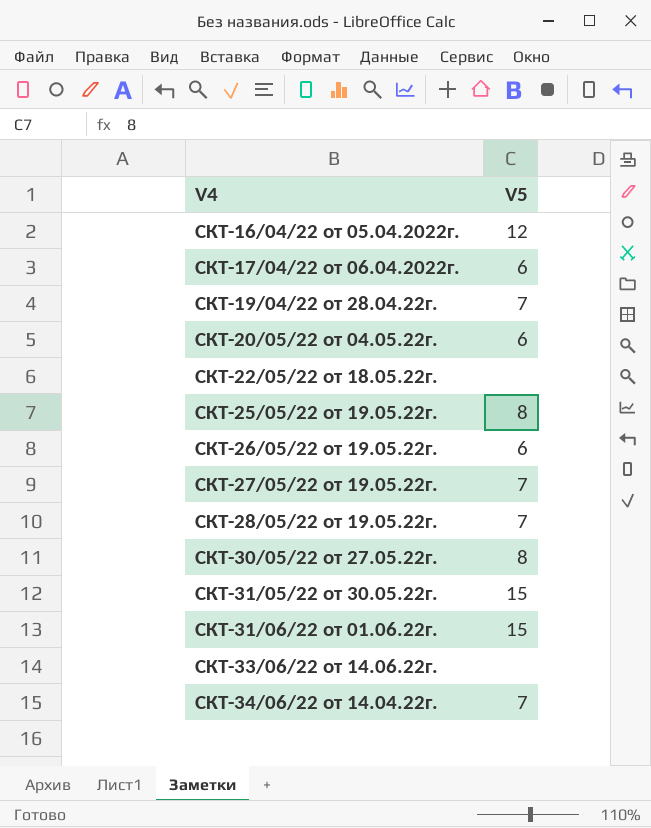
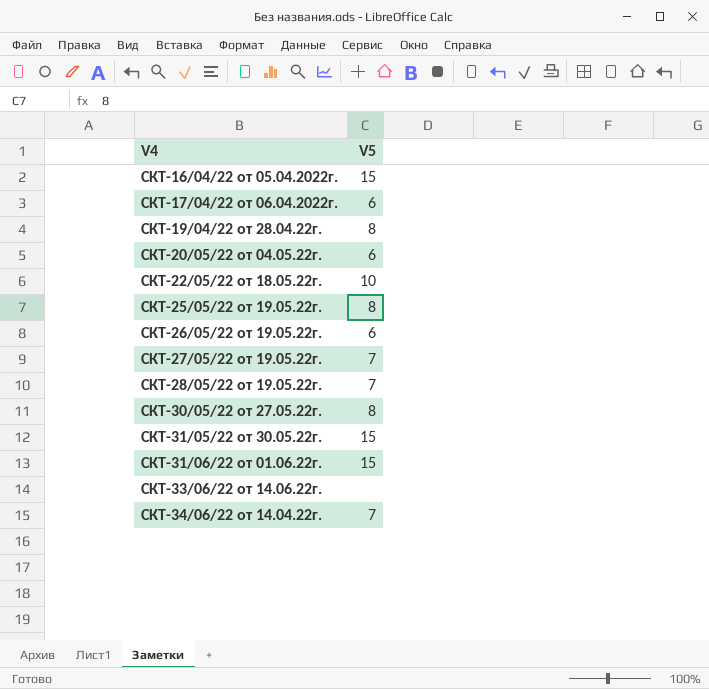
СКТ-16/04/22 от 05.04.2022г. | V5: 12 -> 15
СКТ-19/04/22 от 28.04.22г. | V5: 7 -> 8
СКТ-22/05/22 от 18.05.22г. | V5: none -> 10

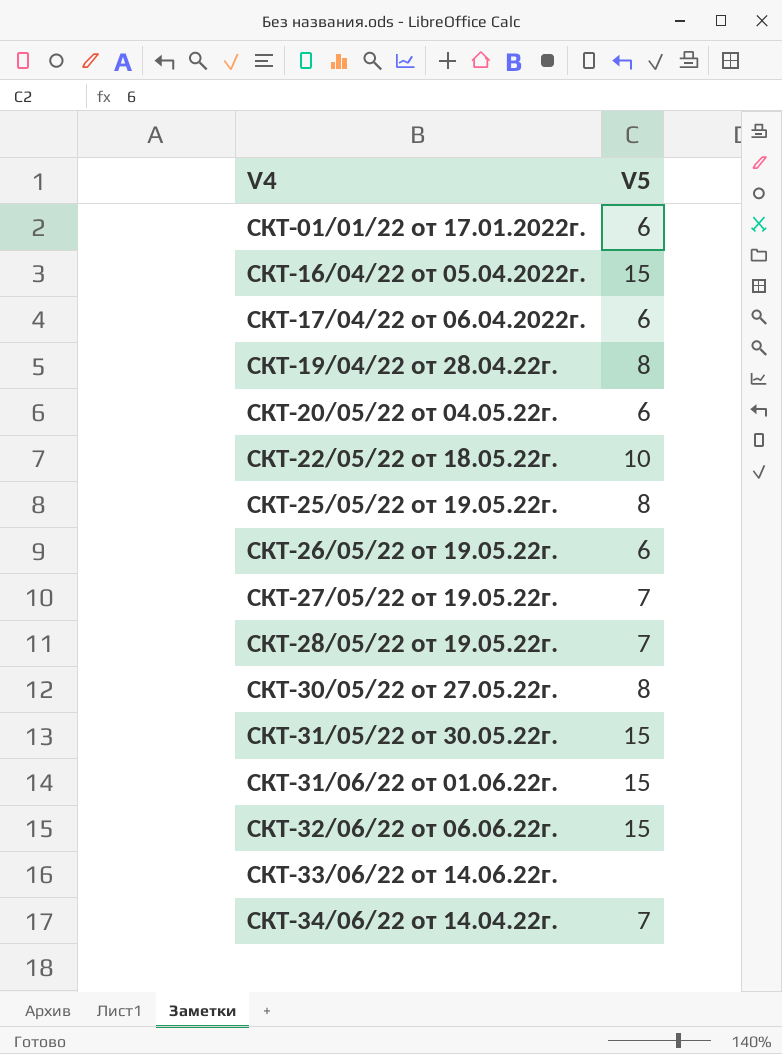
row СКТ-01/01/22 от 17.01.2022г.: none -> 6
row СКТ-32/06/22 от 06.06.22г.: none -> 15

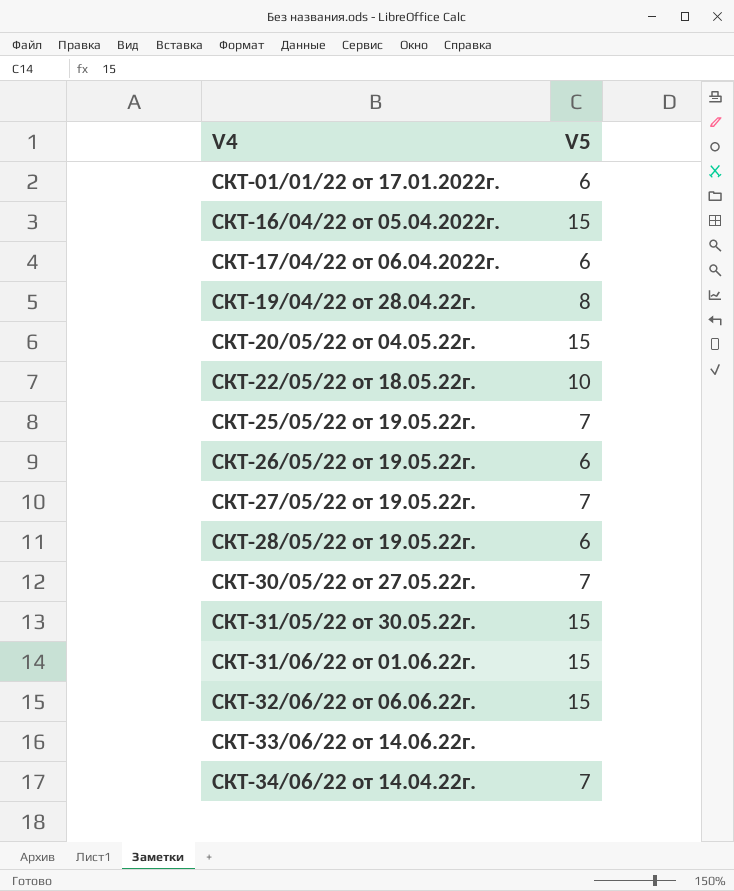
СКТ-20/05/22 от 04.05.22г. | V5: 6 -> 15
СКТ-25/05/22 от 19.05.22г. | V5: 8 -> 7
СКТ-28/05/22 от 19.05.22г. | V5: 7 -> 6
СКТ-30/05/22 от 27.05.22г. | V5: 8 -> 7

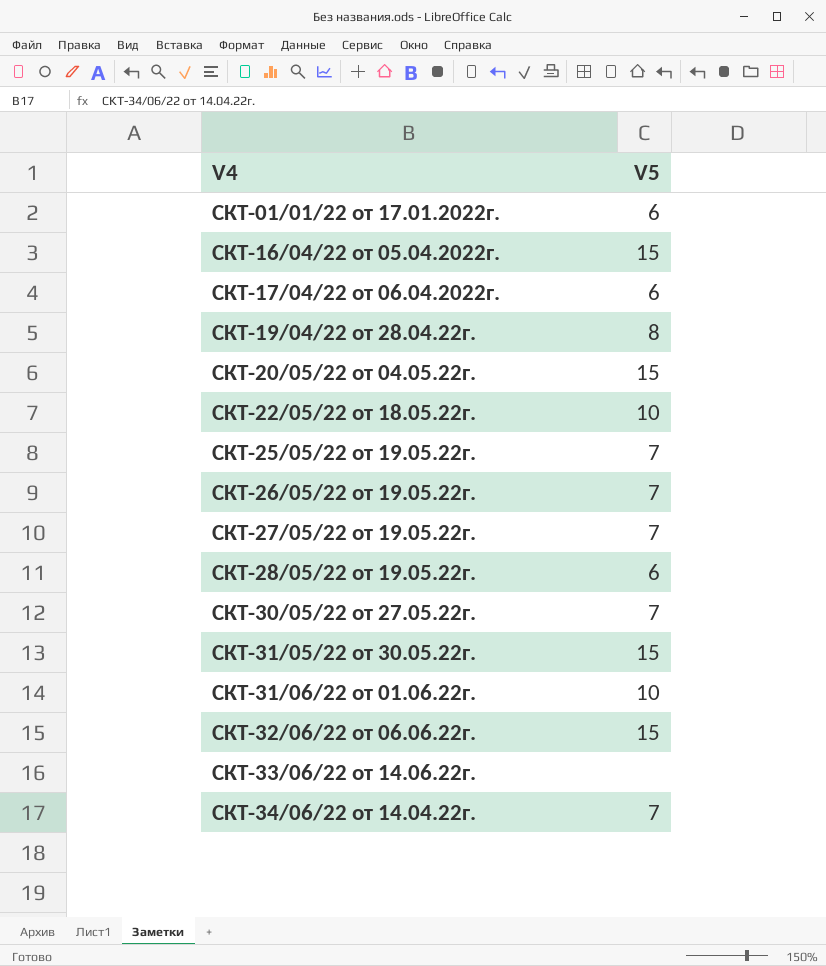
СКТ-26/05/22 от 19.05.22г. | V5: 6 -> 7
СКТ-31/06/22 от 01.06.22г. | V5: 15 -> 10

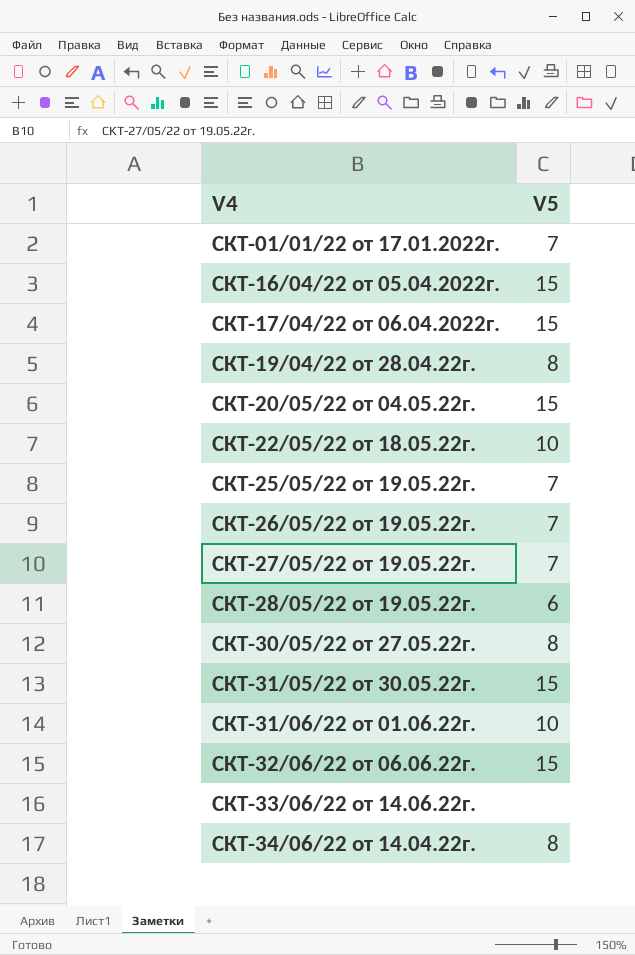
СКТ-01/01/22 от 17.01.2022г. | V5: 6 -> 7
СКТ-17/04/22 от 06.04.2022г. | V5: 6 -> 15
СКТ-30/05/22 от 27.05.22г. | V5: 7 -> 8
СКТ-34/06/22 от 14.04.22г. | V5: 7 -> 8

